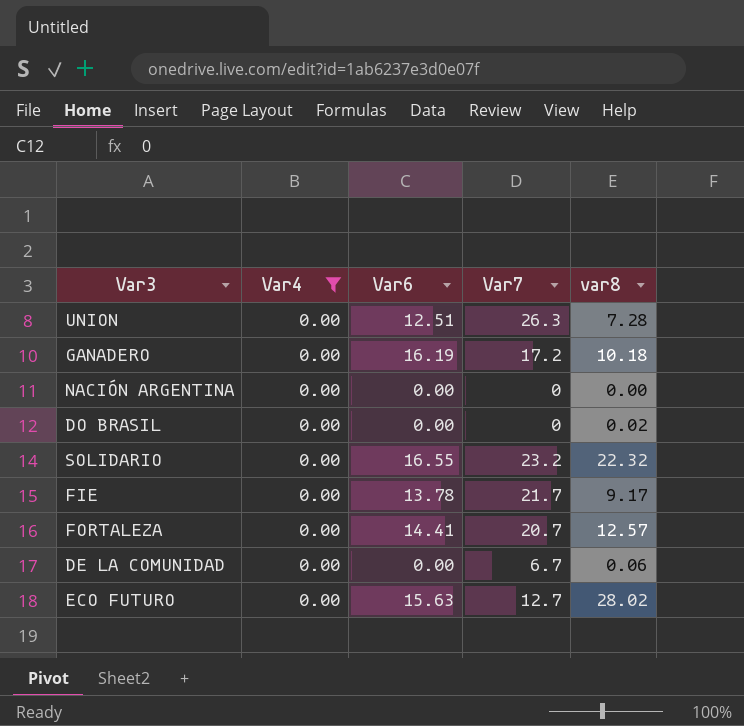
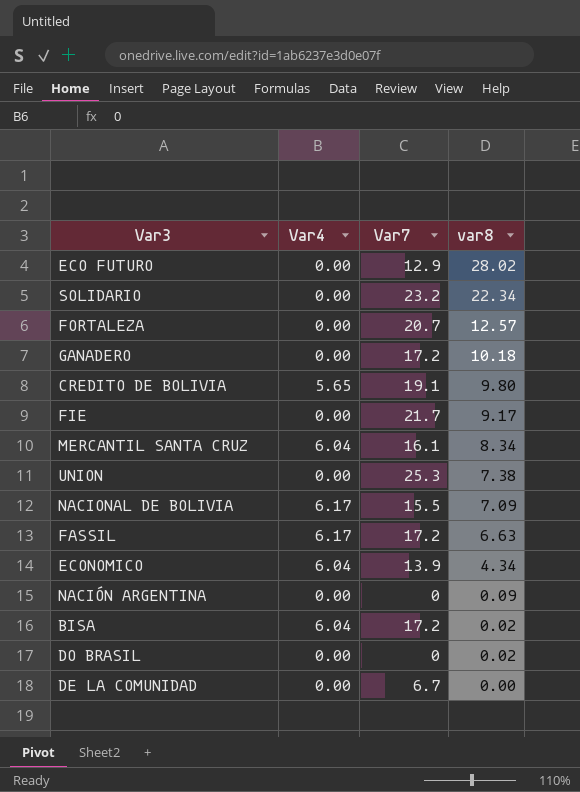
filter: Var4 = 0.00 -> none
row order: none -> var8 descending
column Var6 | position: 3 -> none
ECO FUTURO | Var7: 12.7 -> 12.9
SOLIDARIO | var8: 22.32 -> 22.34
UNION | Var7: 26.3 -> 25.3
UNION | var8: 7.28 -> 7.38
NACIÓN ARGENTINA | var8: 0.00 -> 0.09
DE LA COMUNIDAD | var8: 0.06 -> 0.00

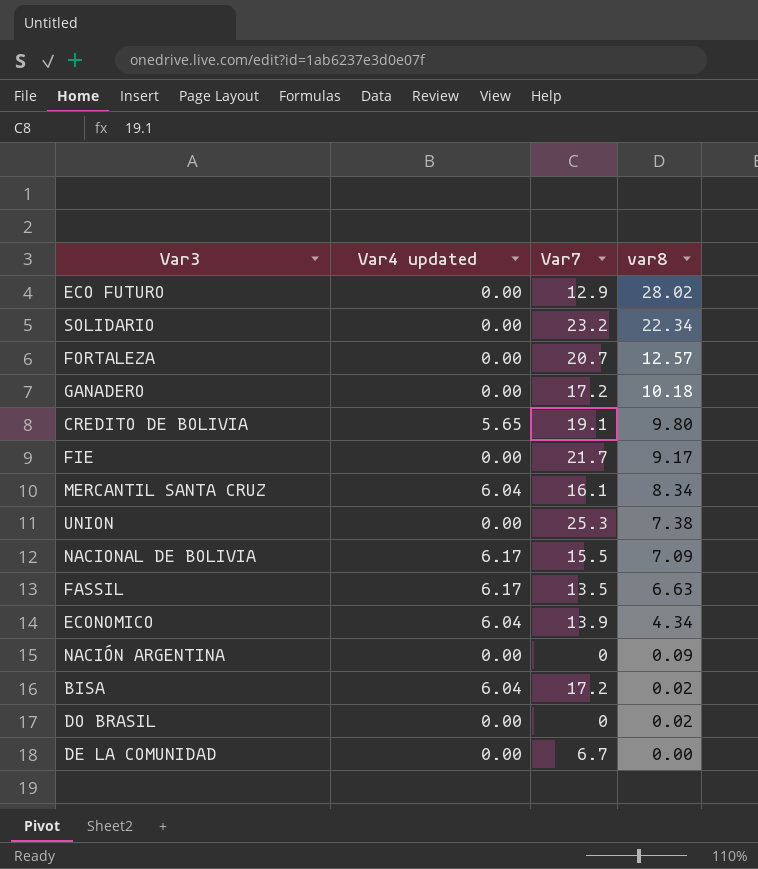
column name: Var4 -> Var4 updated
FASSIL | Var7: 17.2 -> 13.5

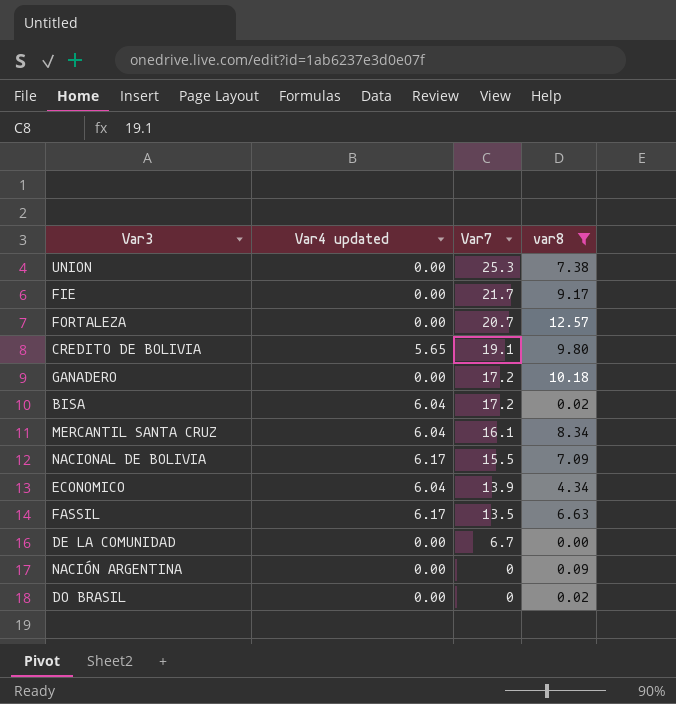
filter: none -> var8 <= 12.57
row order: var8 descending -> Var7 descending

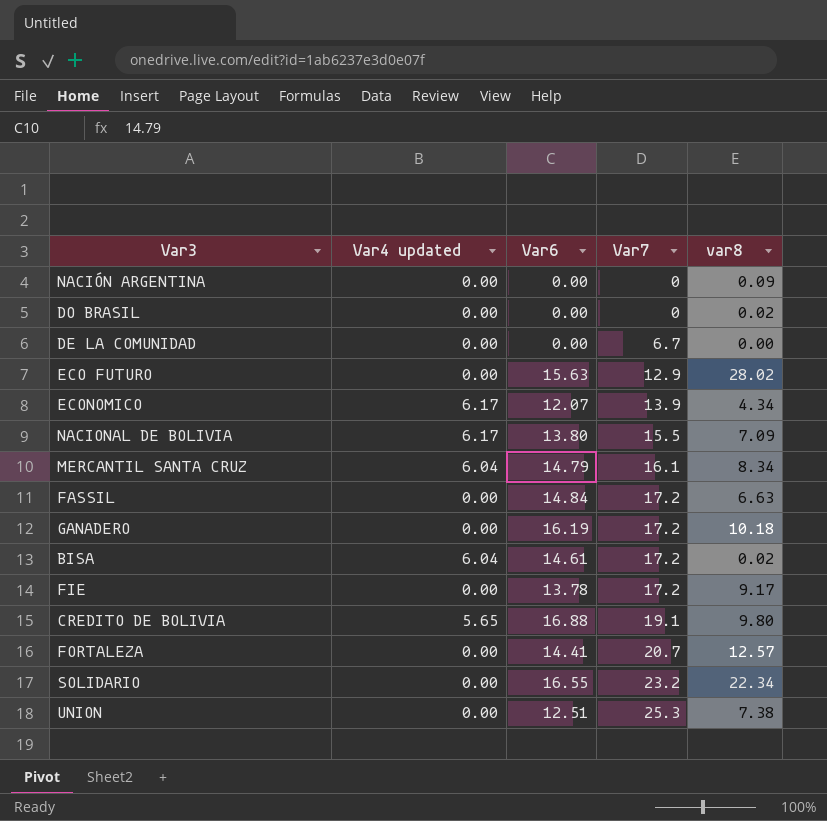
filter: var8 <= 12.57 -> none
row order: Var7 descending -> Var7 ascending
column Var6 | position: none -> 3
ECONOMICO | Var4 updated: 6.04 -> 6.17
FASSIL | Var4 updated: 6.17 -> 0.00
FASSIL | Var7: 13.5 -> 17.2
FIE | Var7: 21.7 -> 17.2

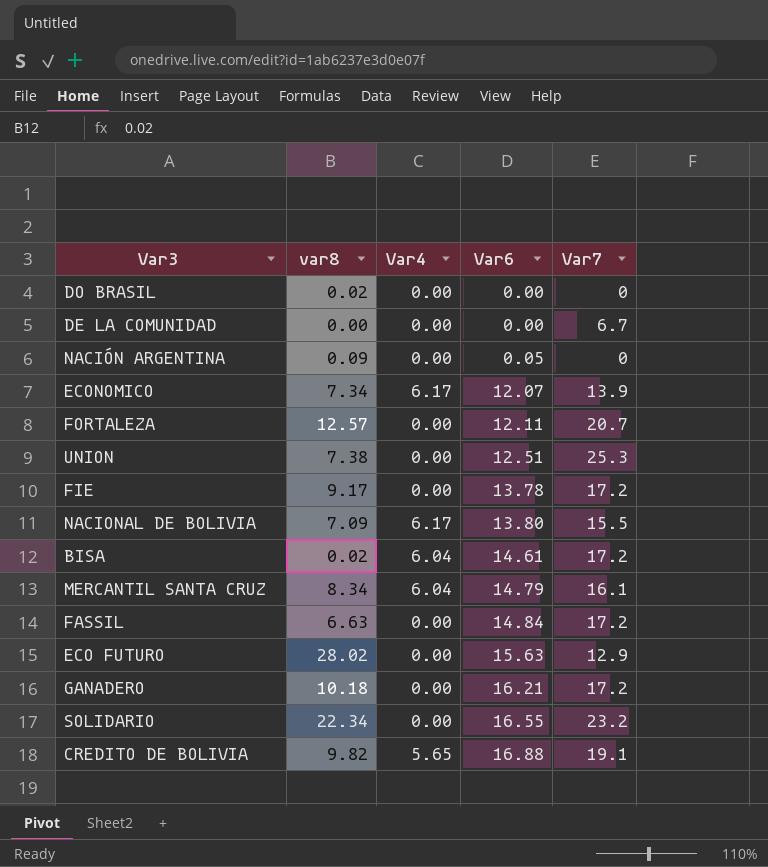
row order: Var7 ascending -> Var6 ascending
column var8 | position: 5 -> 2
column name: Var4 updated -> Var4
NACIÓN ARGENTINA | Var6: 0.00 -> 0.05
ECONOMICO | var8: 4.34 -> 7.34
FORTALEZA | Var6: 14.41 -> 12.11
GANADERO | Var6: 16.19 -> 16.21
CREDITO DE BOLIVIA | var8: 9.80 -> 9.82

